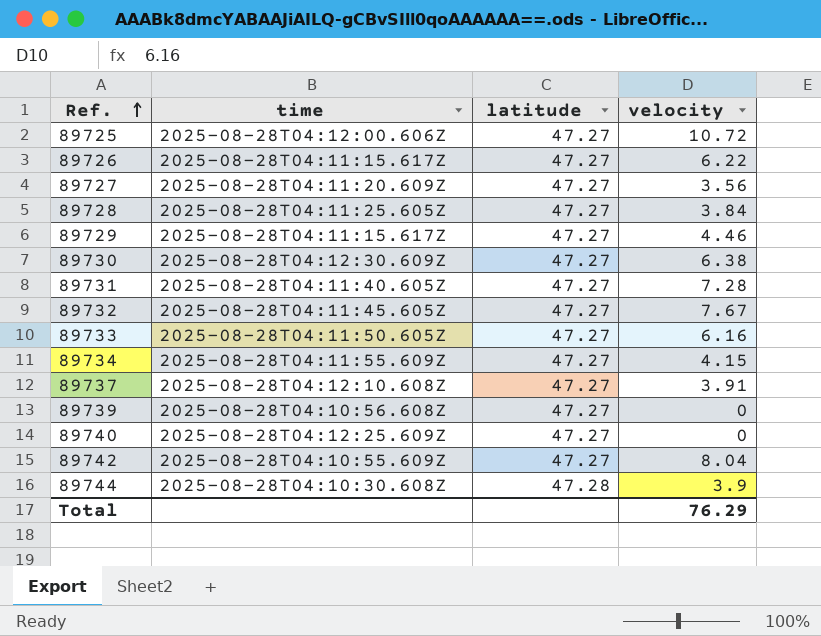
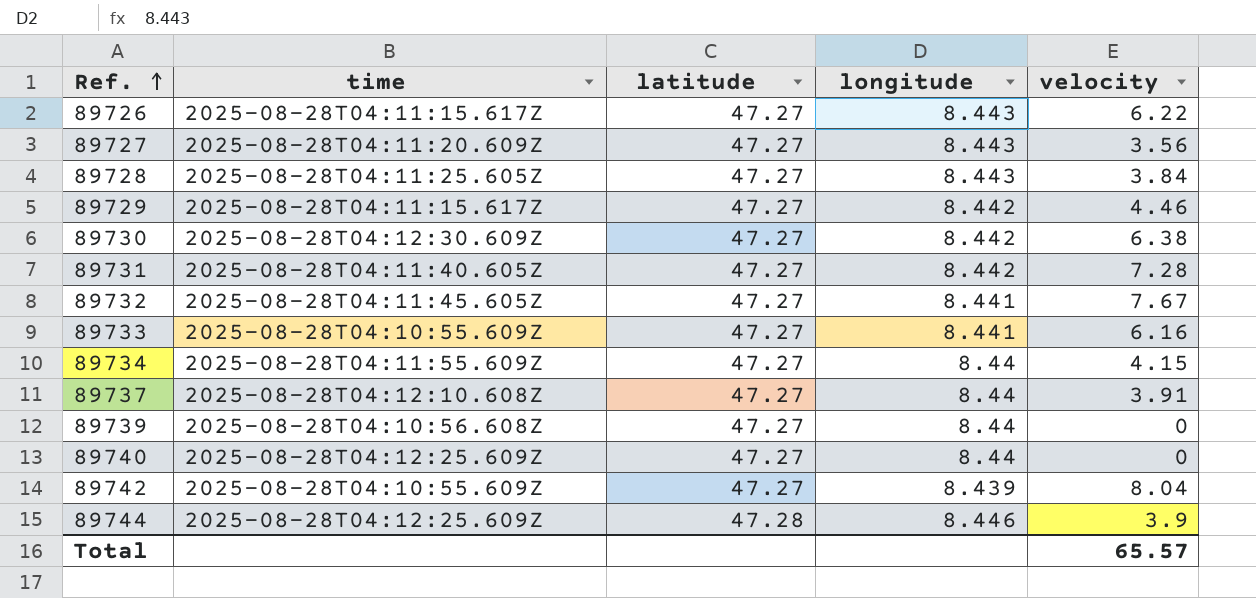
column longitude | position: none -> 4
row 89725: 2025-08-28T04:12:00.606Z | 47.27 | 10.72 -> none
89733 | time: 2025-08-28T04:11:50.605Z -> 2025-08-28T04:10:55.609Z
89744 | time: 2025-08-28T04:10:30.608Z -> 2025-08-28T04:12:25.609Z
Total | velocity: 76.29 -> 65.57

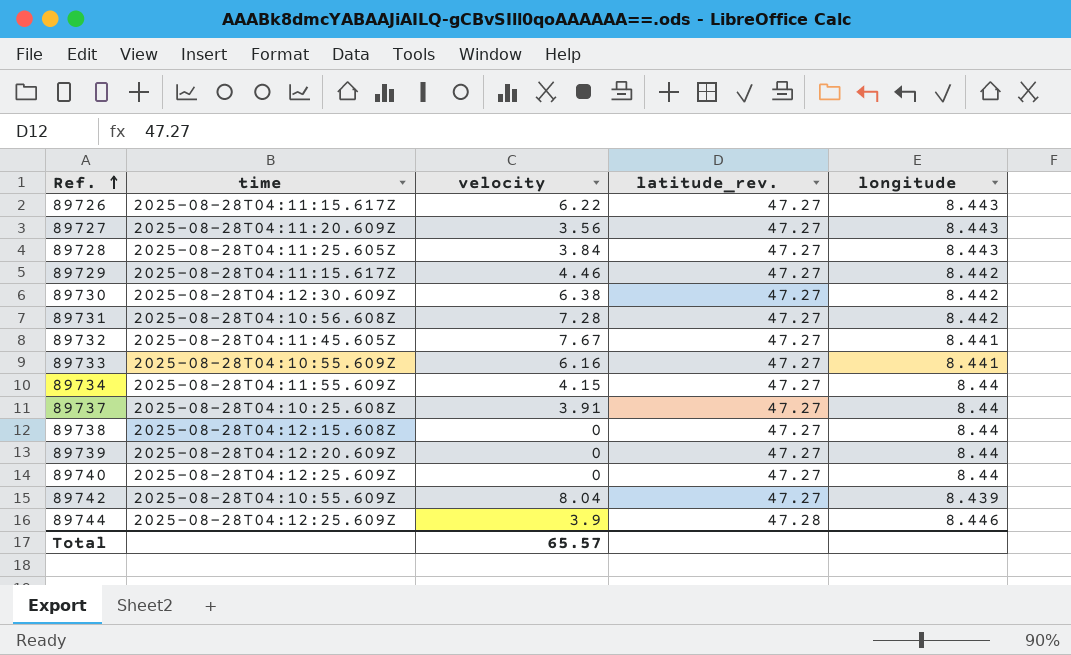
column velocity | position: 5 -> 3
column name: latitude -> latitude_rev.
89731 | time: 2025-08-28T04:11:40.605Z -> 2025-08-28T04:10:56.608Z
89737 | time: 2025-08-28T04:12:10.608Z -> 2025-08-28T04:10:25.608Z
row 89738: none -> 2025-08-28T04:12:15.608Z | 0 | 47.27 | 8.44
89739 | time: 2025-08-28T04:10:56.608Z -> 2025-08-28T04:12:20.609Z

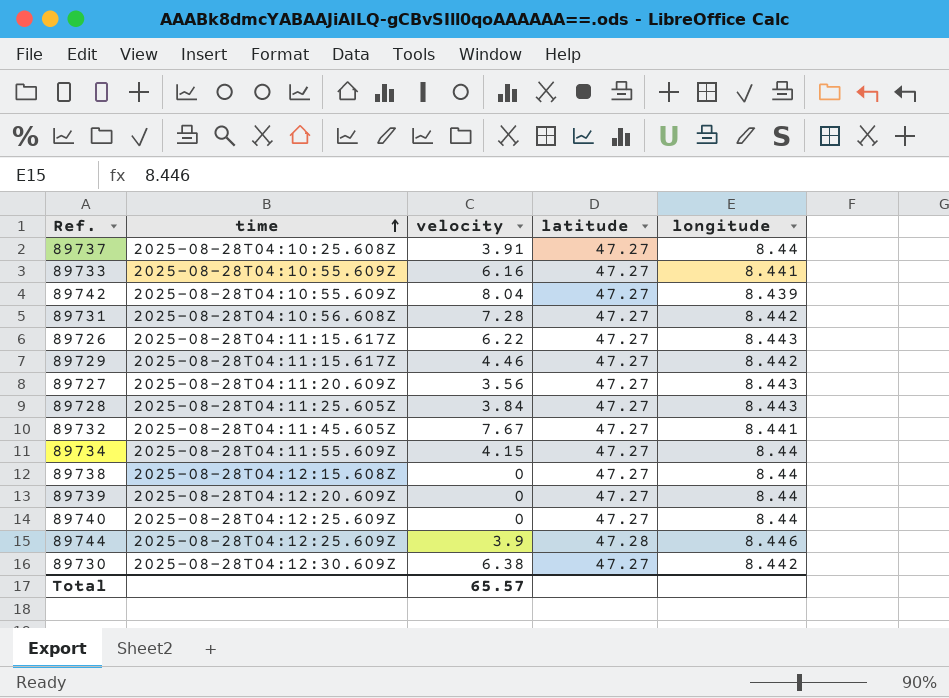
row order: Ref. ascending -> time ascending
column name: latitude_rev. -> latitude

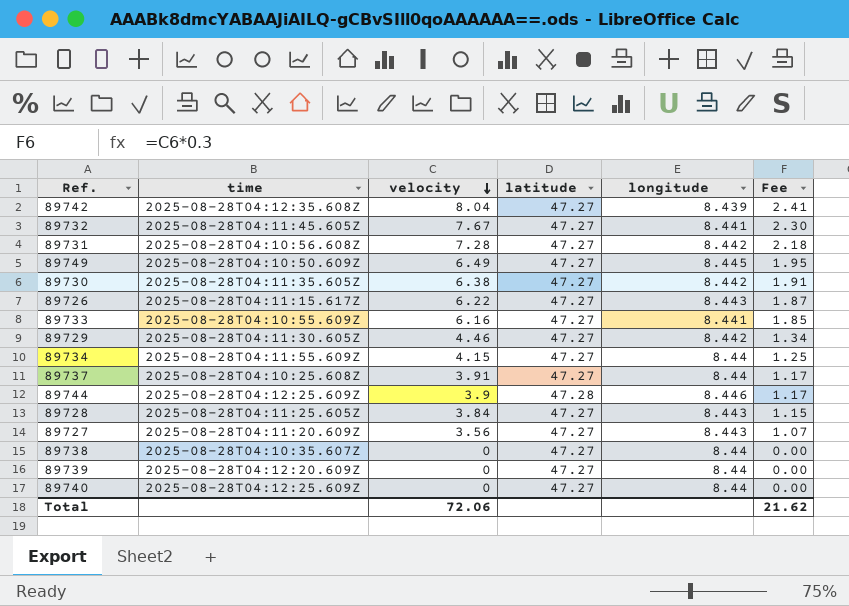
row order: time ascending -> velocity descending
column Fee | formula: none -> [velocity] * 0.3
89742 | time: 2025-08-28T04:10:55.609Z -> 2025-08-28T04:12:35.608Z
row 89749: none -> 2025-08-28T04:10:50.609Z | 6.49 | 47.27 | 8.445 | 1.95
89730 | time: 2025-08-28T04:12:30.609Z -> 2025-08-28T04:11:35.605Z
89729 | time: 2025-08-28T04:11:15.617Z -> 2025-08-28T04:11:30.605Z
89738 | time: 2025-08-28T04:12:15.608Z -> 2025-08-28T04:10:35.607Z
Total | velocity: 65.57 -> 72.06

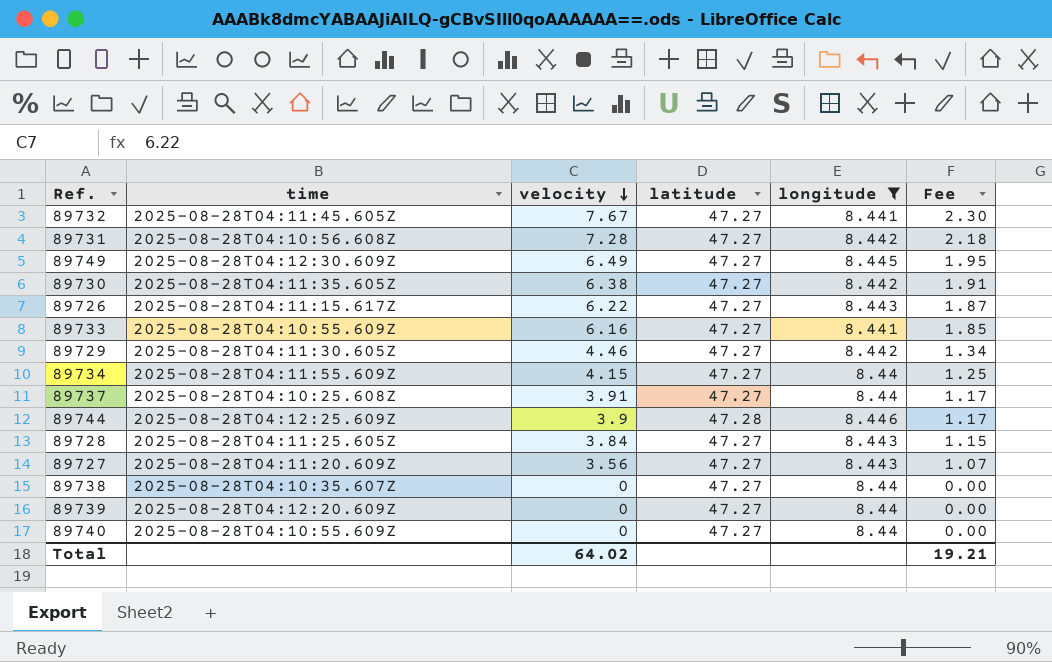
filter: none -> longitude != 8.439
89749 | time: 2025-08-28T04:10:50.609Z -> 2025-08-28T04:12:30.609Z
89740 | time: 2025-08-28T04:12:25.609Z -> 2025-08-28T04:10:55.609Z
Total | velocity: 72.06 -> 64.02
Total | Fee: 21.62 -> 19.21

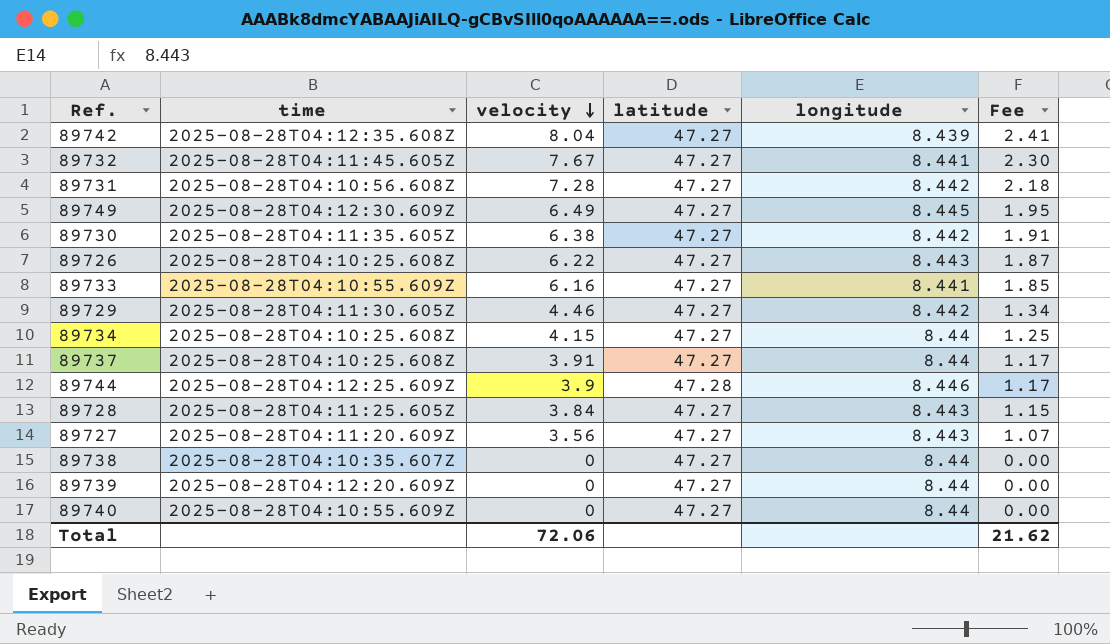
filter: longitude != 8.439 -> none
89726 | time: 2025-08-28T04:11:15.617Z -> 2025-08-28T04:10:25.608Z
89734 | time: 2025-08-28T04:11:55.609Z -> 2025-08-28T04:10:25.608Z
Total | velocity: 64.02 -> 72.06
Total | Fee: 19.21 -> 21.62

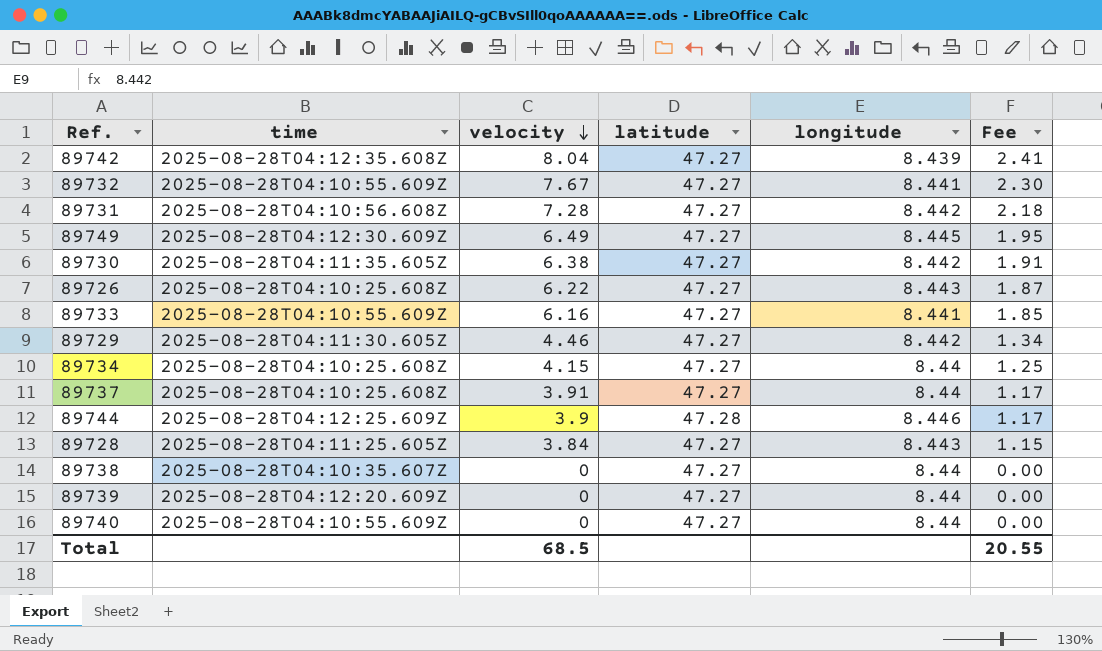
row 89727: 2025-08-28T04:11:20.609Z | 3.56 | 47.27 | 8.443 | 1.07 -> none
89732 | time: 2025-08-28T04:11:45.605Z -> 2025-08-28T04:10:55.609Z
Total | velocity: 72.06 -> 68.5
Total | Fee: 21.62 -> 20.55

